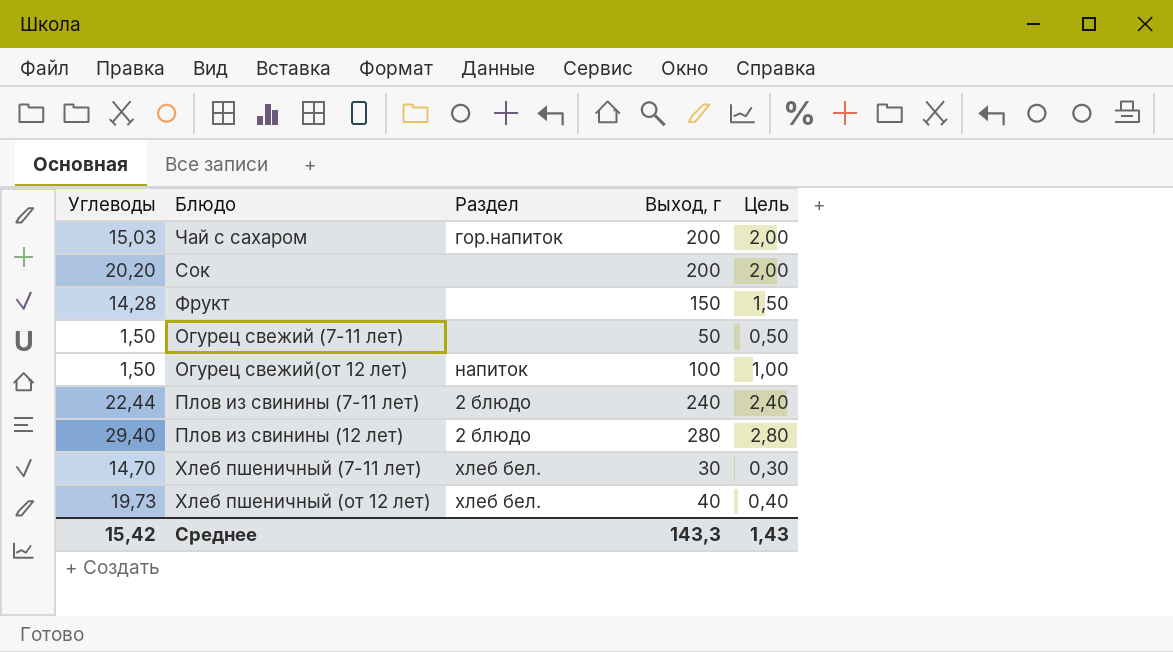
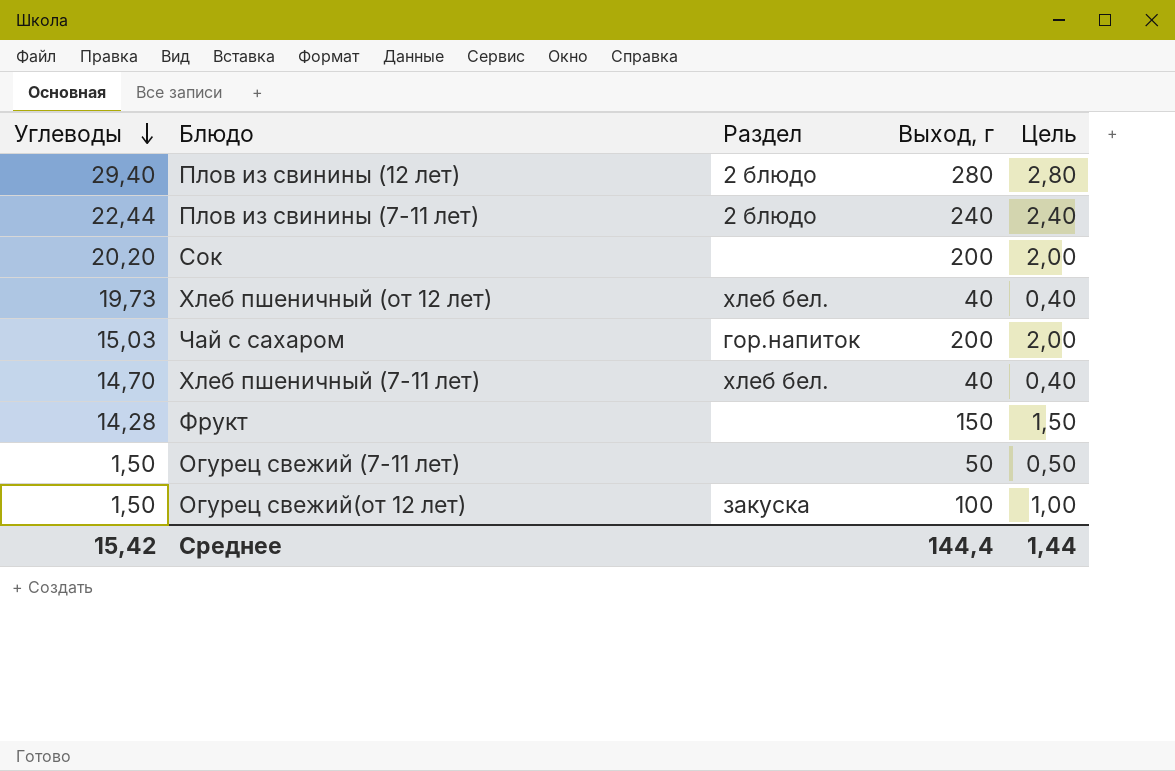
row order: none -> Углеводы descending
Хлеб пшеничный (7-11 лет) | Выход, г: 30 -> 40
Хлеб пшеничный (7-11 лет) | Цель: 0,30 -> 0,40
Огурец свежий(от 12 лет) | Раздел: напиток -> закуска
Среднее | Выход, г: 143,3 -> 144,4
Среднее | Цель: 1,43 -> 1,44

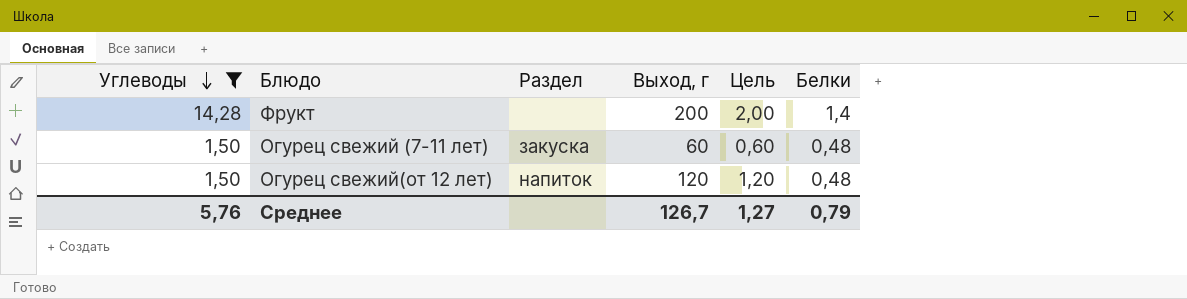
filter: none -> Углеводы <= 14,28
column Белки | position: none -> 6
Фрукт | Выход, г: 150 -> 200
Фрукт | Цель: 1,50 -> 2,00
Огурец свежий (7-11 лет) | Раздел: none -> закуска
Огурец свежий (7-11 лет) | Выход, г: 50 -> 60
Огурец свежий (7-11 лет) | Цель: 0,50 -> 0,60
Огурец свежий(от 12 лет) | Раздел: закуска -> напиток
Огурец свежий(от 12 лет) | Выход, г: 100 -> 120
Огурец свежий(от 12 лет) | Цель: 1,00 -> 1,20
Среднее | Углеводы: 15,42 -> 5,76
Среднее | Выход, г: 144,4 -> 126,7
Среднее | Цель: 1,44 -> 1,27

